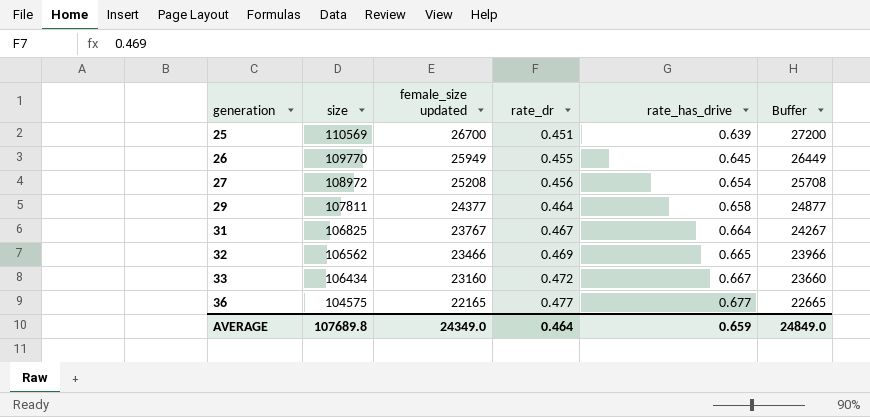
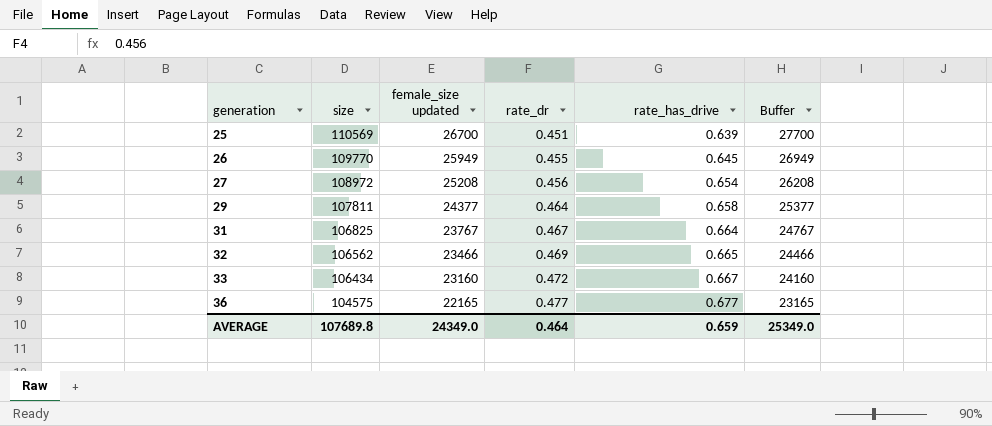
column Buffer | formula: [female_size updated] + 500 -> [female_size updated] + 1000
AVERAGE | Buffer: 24849.0 -> 25349.0

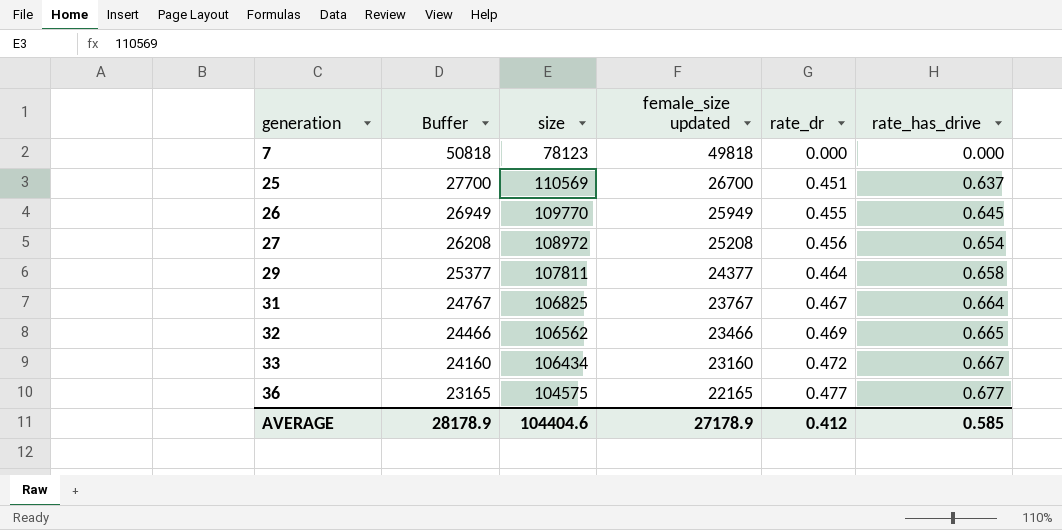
column Buffer | position: 6 -> 2
row 7: none -> 50818 | 78123 | 49818 | 0.000 | 0.000
25 | rate_has_drive: 0.639 -> 0.637
AVERAGE | Buffer: 25349.0 -> 28178.9
AVERAGE | size: 107689.8 -> 104404.6
AVERAGE | female_size updated: 24349.0 -> 27178.9
AVERAGE | rate_dr: 0.464 -> 0.412
AVERAGE | rate_has_drive: 0.659 -> 0.585

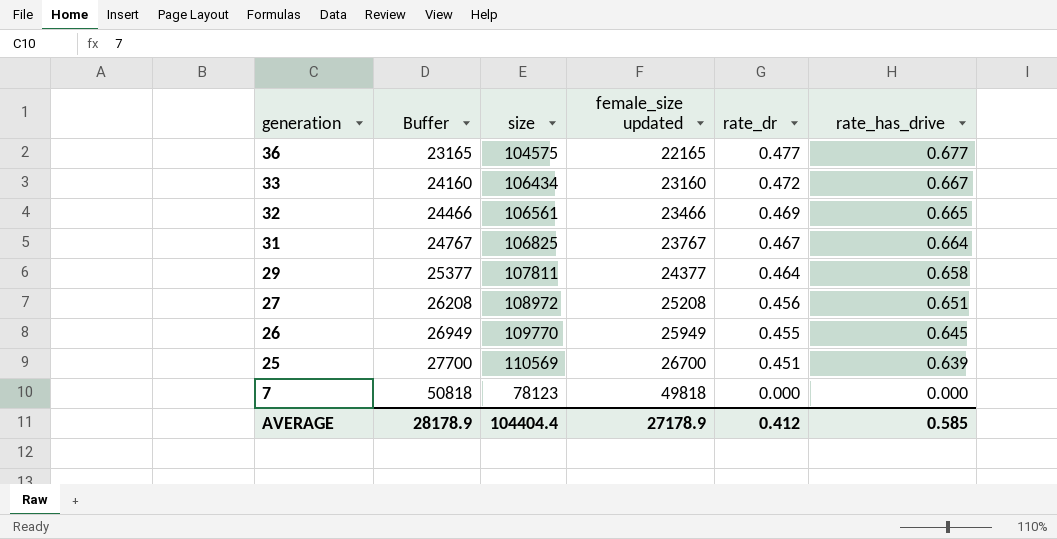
row order: generation ascending -> generation descending
32 | size: 106562 -> 106561
27 | rate_has_drive: 0.654 -> 0.651
25 | rate_has_drive: 0.637 -> 0.639
AVERAGE | size: 104404.6 -> 104404.4

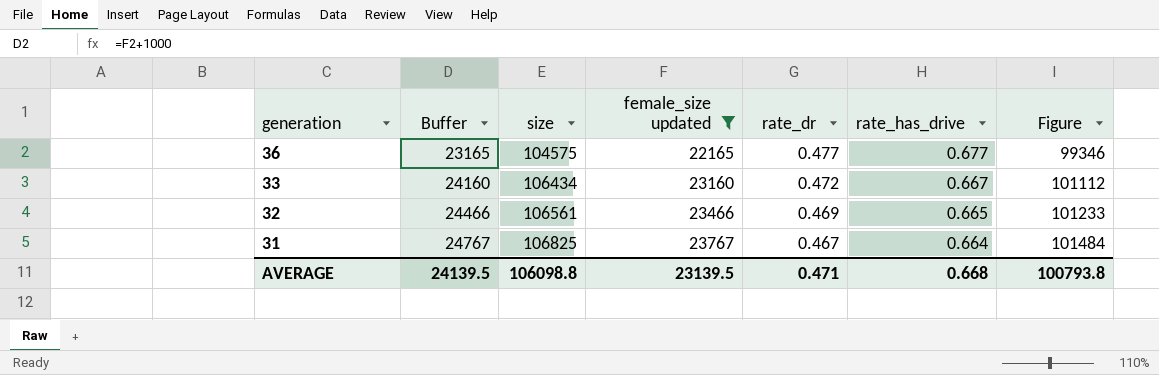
filter: none -> female_size updated <= 23767
column Figure | formula: none -> [size] * 0.95
AVERAGE | Buffer: 28178.9 -> 24139.5
AVERAGE | size: 104404.4 -> 106098.8
AVERAGE | female_size updated: 27178.9 -> 23139.5
AVERAGE | rate_dr: 0.412 -> 0.471
AVERAGE | rate_has_drive: 0.585 -> 0.668

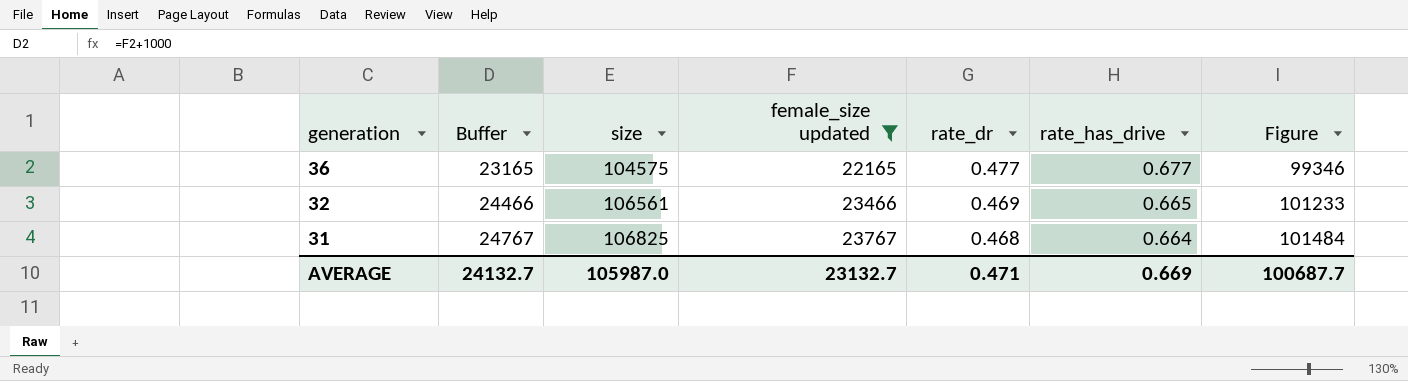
row 33: 24160 | 106434 | 23160 | 0.472 | 0.667 | 101112 -> none
31 | rate_dr: 0.467 -> 0.468
AVERAGE | Buffer: 24139.5 -> 24132.7
AVERAGE | size: 106098.8 -> 105987.0
AVERAGE | female_size updated: 23139.5 -> 23132.7
AVERAGE | rate_has_drive: 0.668 -> 0.669
AVERAGE | Figure: 100793.8 -> 100687.7

